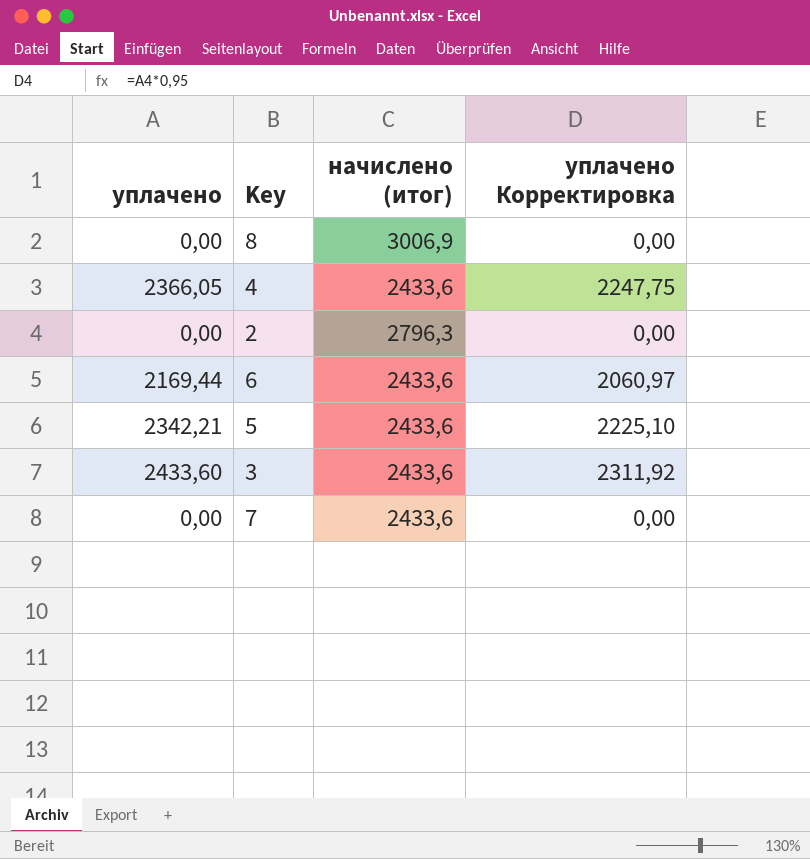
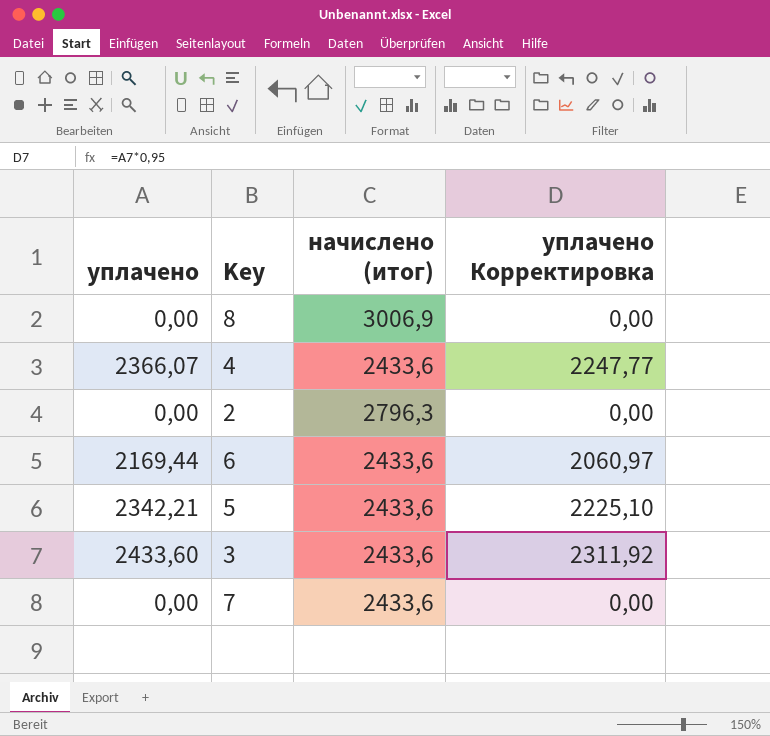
4 | уплачено: 2366,05 -> 2366,07
4 | уплачено Корректировка: 2247,75 -> 2247,77

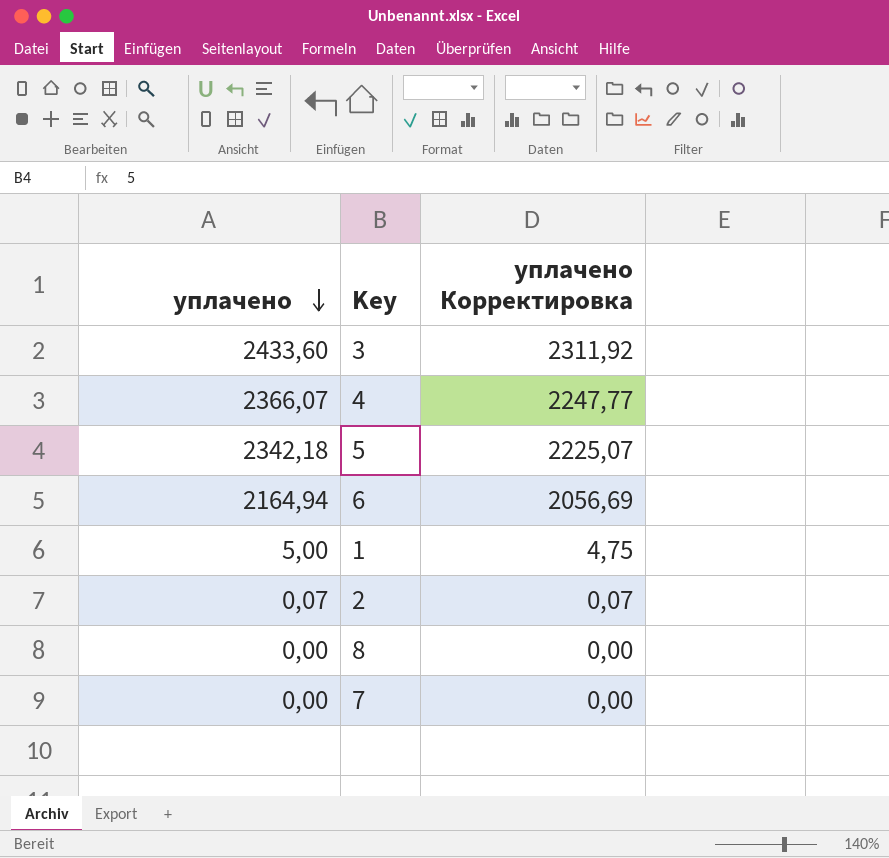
row order: none -> уплачено descending
column начислено (итог) | position: 3 -> none
5 | уплачено: 2342,21 -> 2342,18
5 | уплачено Корректировка: 2225,10 -> 2225,07
6 | уплачено: 2169,44 -> 2164,94
6 | уплачено Корректировка: 2060,97 -> 2056,69
row 1: none -> 5,00 | 4,75
2 | уплачено: 0,00 -> 0,07
2 | уплачено Корректировка: 0,00 -> 0,07

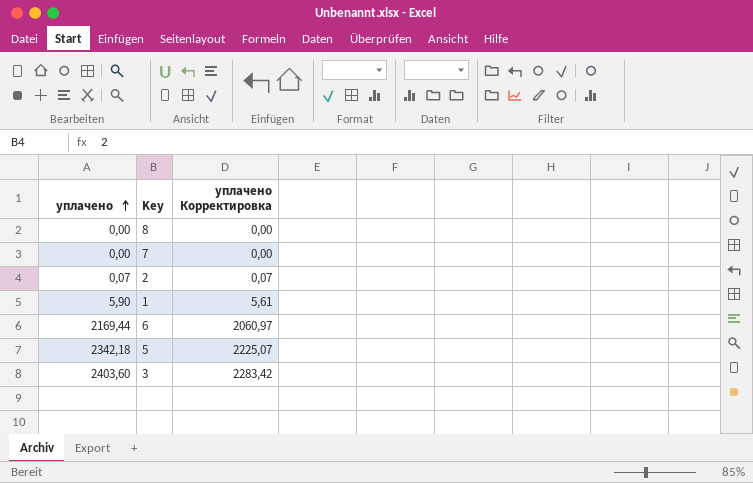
row order: уплачено descending -> уплачено ascending
row 4: 2366,07 | 2247,77 -> none
1 | уплачено: 5,00 -> 5,90
1 | уплачено Корректировка: 4,75 -> 5,61
6 | уплачено: 2164,94 -> 2169,44
6 | уплачено Корректировка: 2056,69 -> 2060,97
3 | уплачено: 2433,60 -> 2403,60
3 | уплачено Корректировка: 2311,92 -> 2283,42

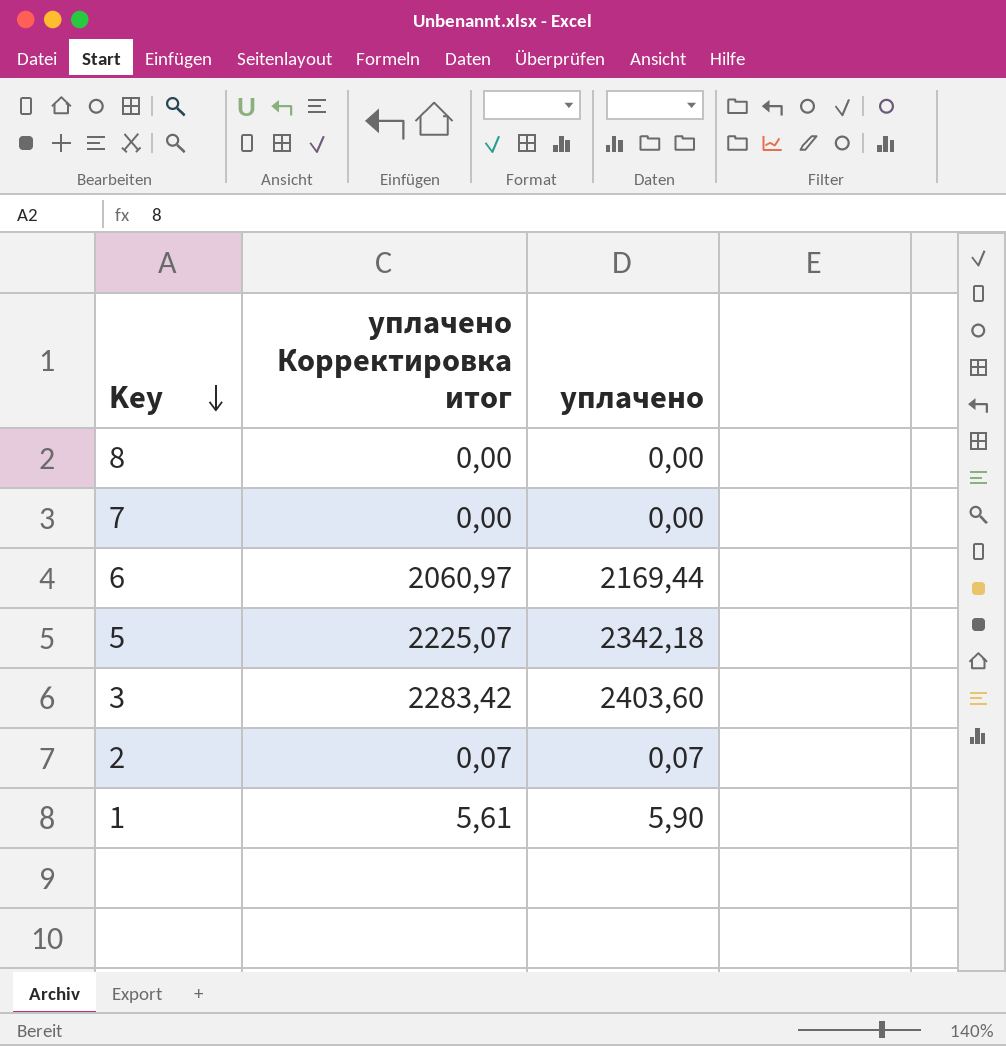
row order: уплачено ascending -> Key descending
column name: уплачено Корректировка -> уплачено Корректировка итог
column уплачено | position: 1 -> 3

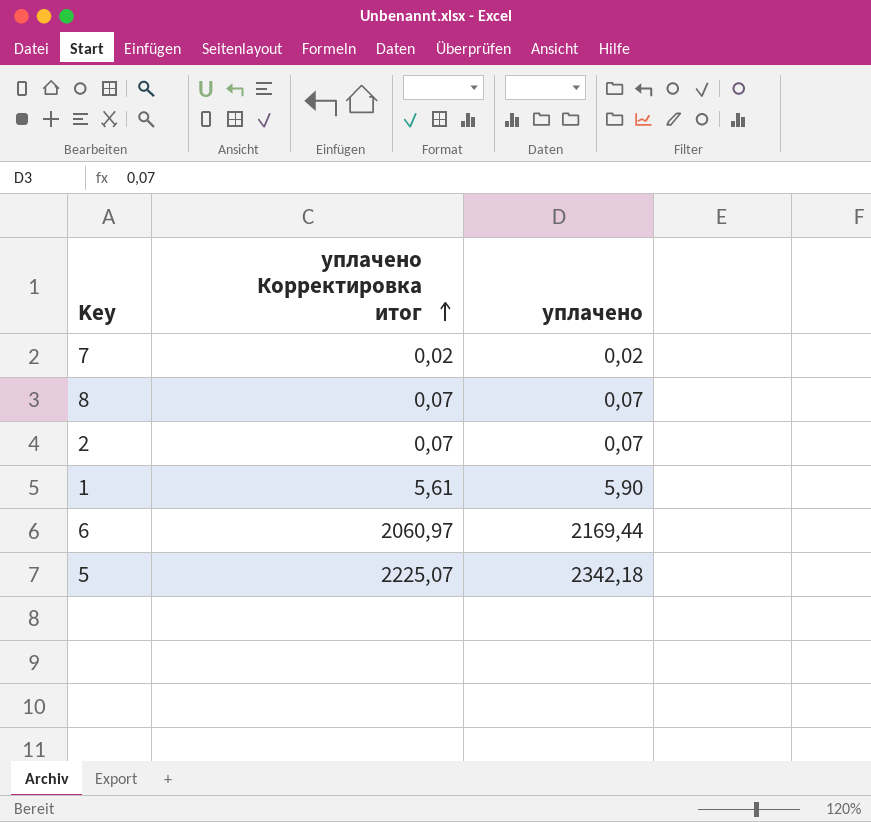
row order: Key descending -> уплачено Корректировка итог ascending
row 3: 2283,42 | 2403,60 -> none
7 | уплачено Корректировка итог: 0,00 -> 0,02
7 | уплачено: 0,00 -> 0,02
8 | уплачено Корректировка итог: 0,00 -> 0,07
8 | уплачено: 0,00 -> 0,07

